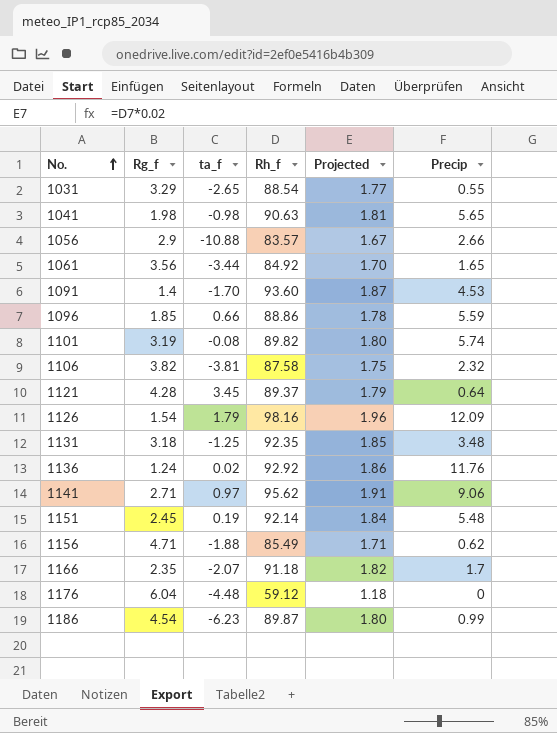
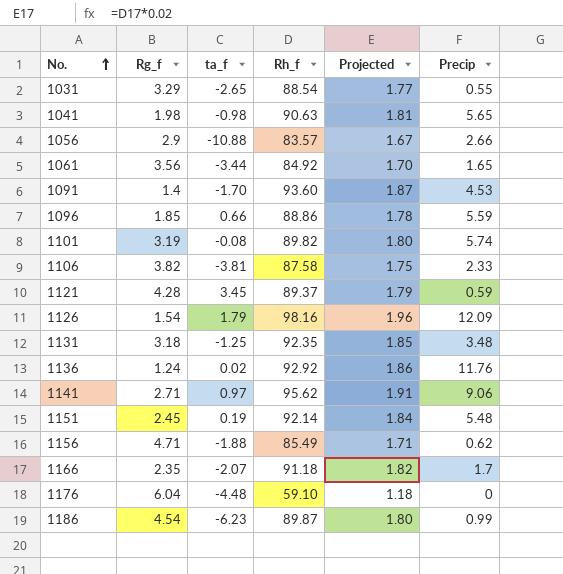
1106 | Precip: 2.32 -> 2.33
1121 | Precip: 0.64 -> 0.59
1176 | Rh_f: 59.12 -> 59.10

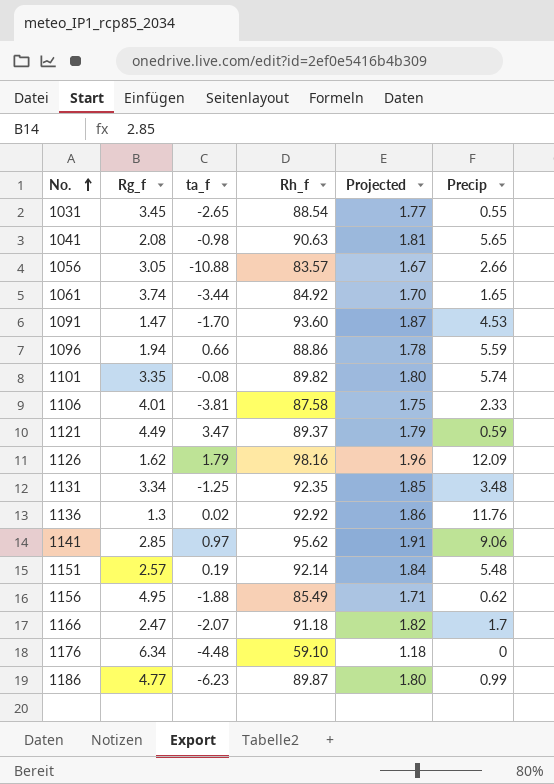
1031 | Rg_f: 3.29 -> 3.45
1041 | Rg_f: 1.98 -> 2.08
1056 | Rg_f: 2.9 -> 3.05
1061 | Rg_f: 3.56 -> 3.74
1091 | Rg_f: 1.4 -> 1.47
1096 | Rg_f: 1.85 -> 1.94
1101 | Rg_f: 3.19 -> 3.35
1106 | Rg_f: 3.82 -> 4.01
1121 | Rg_f: 4.28 -> 4.49
1121 | ta_f: 3.45 -> 3.47
1126 | Rg_f: 1.54 -> 1.62
1131 | Rg_f: 3.18 -> 3.34
1136 | Rg_f: 1.24 -> 1.3
1141 | Rg_f: 2.71 -> 2.85
1151 | Rg_f: 2.45 -> 2.57
1156 | Rg_f: 4.71 -> 4.95
1166 | Rg_f: 2.35 -> 2.47
1176 | Rg_f: 6.04 -> 6.34
1186 | Rg_f: 4.54 -> 4.77

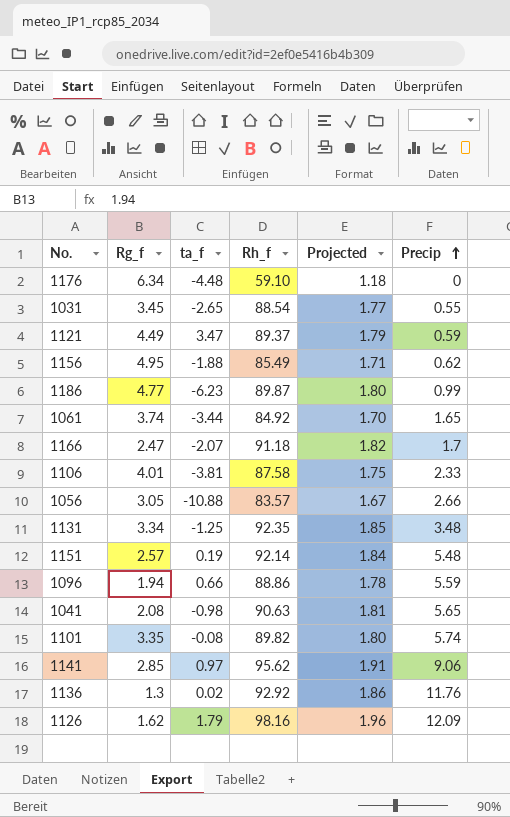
row order: No. ascending -> Precip ascending
row 1091: 1.47 | -1.70 | 93.60 | 1.87 | 4.53 -> none

